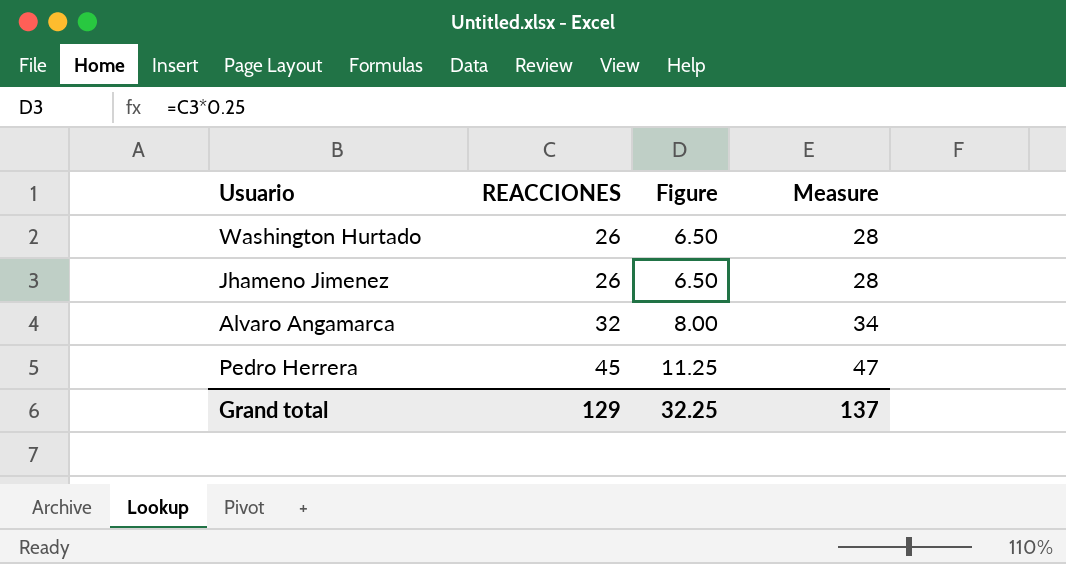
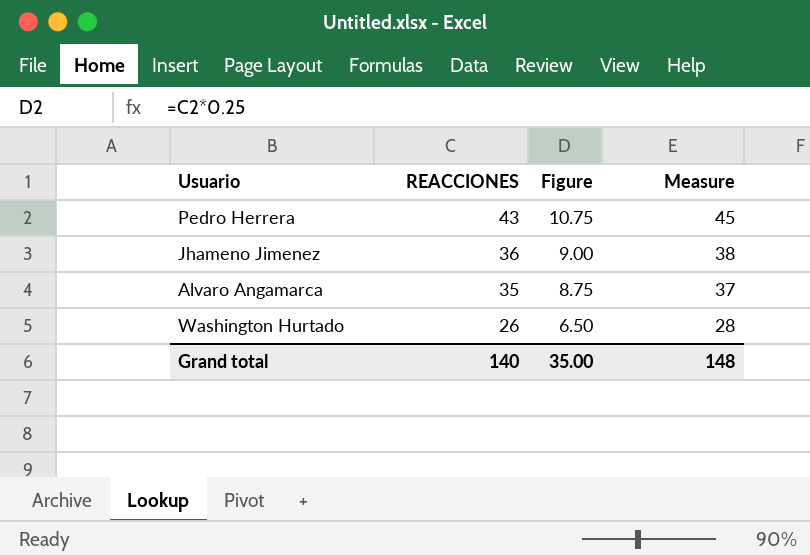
row order: REACCIONES ascending -> REACCIONES descending
Pedro Herrera | REACCIONES: 45 -> 43
Pedro Herrera | Figure: 11.25 -> 10.75
Pedro Herrera | Measure: 47 -> 45
Jhameno Jimenez | REACCIONES: 26 -> 36
Jhameno Jimenez | Figure: 6.50 -> 9.00
Jhameno Jimenez | Measure: 28 -> 38
Alvaro Angamarca | REACCIONES: 32 -> 35
Alvaro Angamarca | Figure: 8.00 -> 8.75
Alvaro Angamarca | Measure: 34 -> 37
Grand total | REACCIONES: 129 -> 140
Grand total | Figure: 32.25 -> 35.00
Grand total | Measure: 137 -> 148

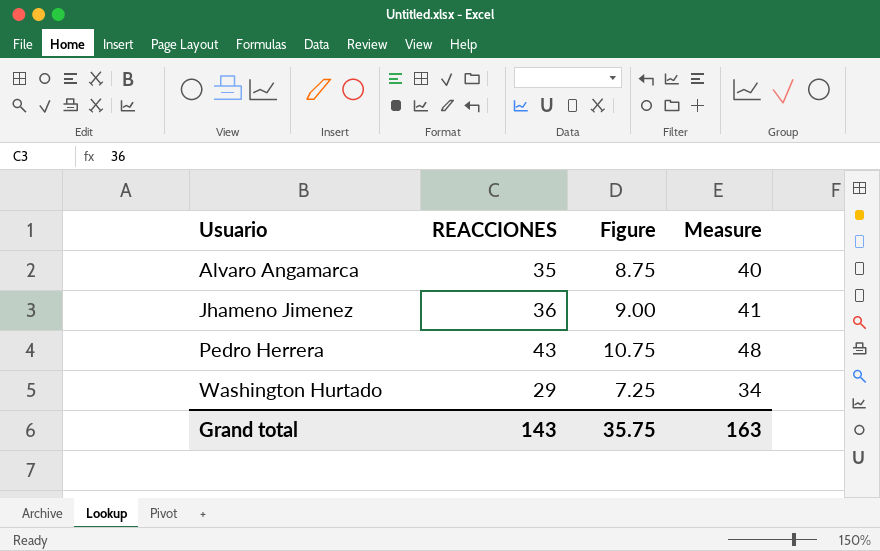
row order: REACCIONES descending -> Usuario ascending
column Measure | formula: [REACCIONES] + 2 -> [REACCIONES] + 5
Washington Hurtado | REACCIONES: 26 -> 29
Washington Hurtado | Figure: 6.50 -> 7.25
Grand total | REACCIONES: 140 -> 143
Grand total | Figure: 35.00 -> 35.75
Grand total | Measure: 148 -> 163

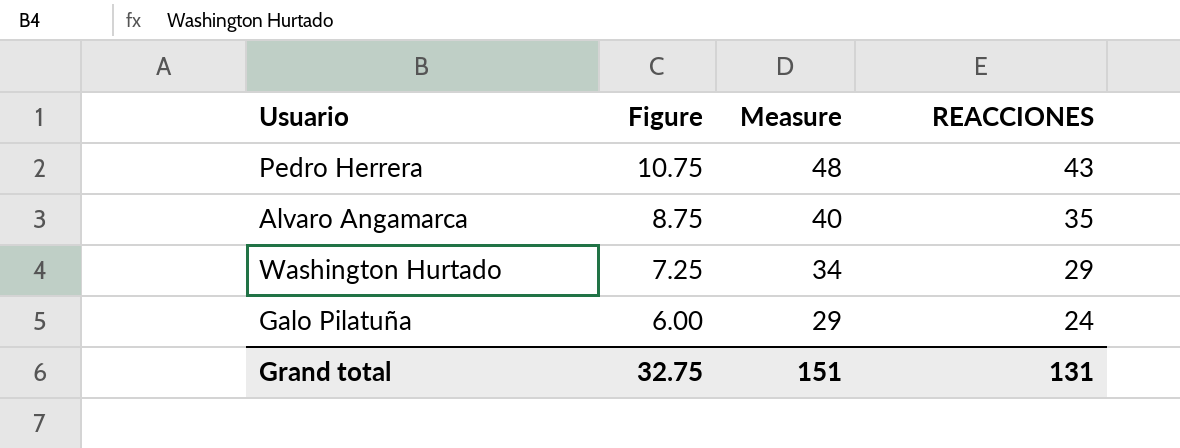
row order: Usuario ascending -> Figure descending
column REACCIONES | position: 2 -> 4
row Jhameno Jimenez: 36 | 9.00 | 41 -> none
row Galo Pilatuña: none -> 6.00 | 29 | 24
Grand total | Figure: 35.75 -> 32.75
Grand total | Measure: 163 -> 151
Grand total | REACCIONES: 143 -> 131

